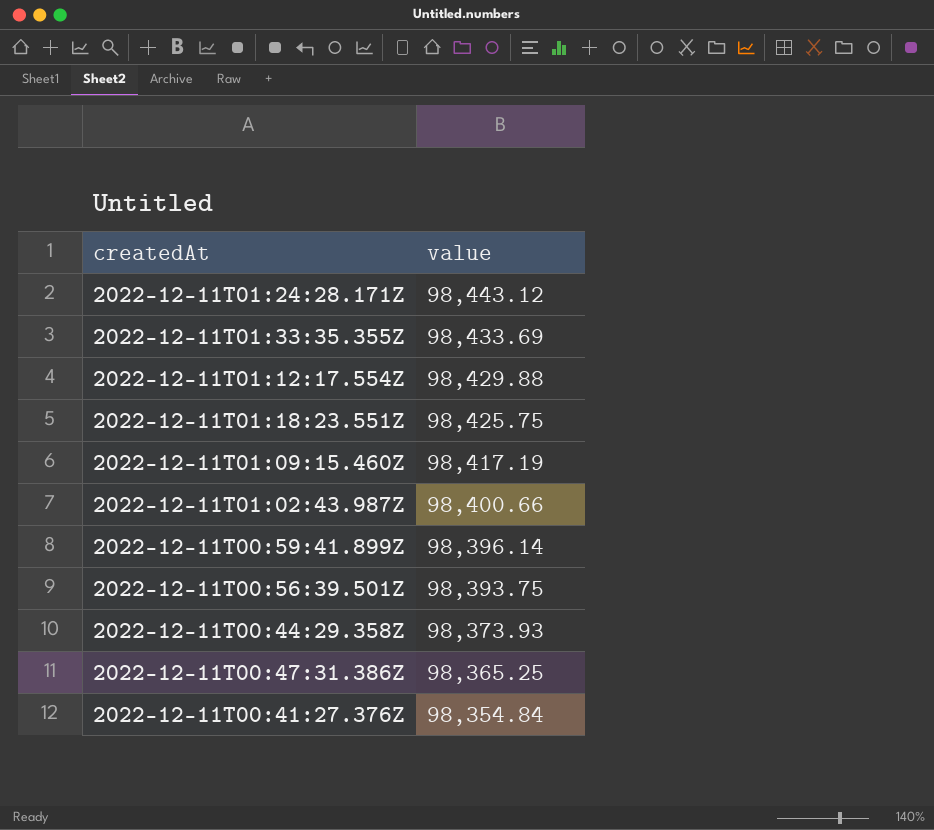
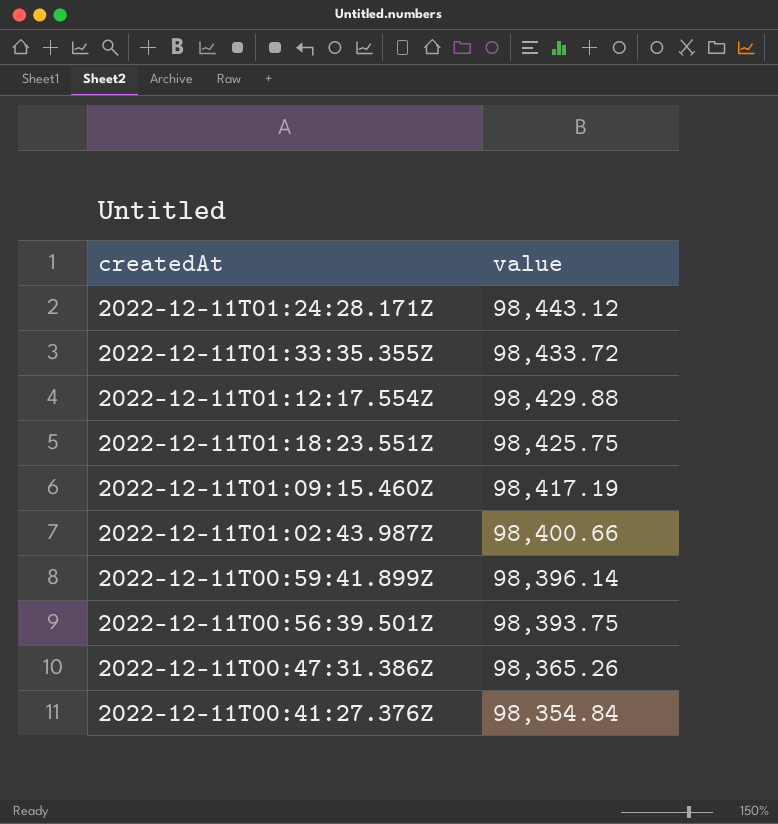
row 2022-12-11T00:44:29.358Z: 98,373.93 -> none
2022-12-11T01:33:35.355Z | value: 98,433.69 -> 98,433.72
2022-12-11T00:47:31.386Z | value: 98,365.25 -> 98,365.26

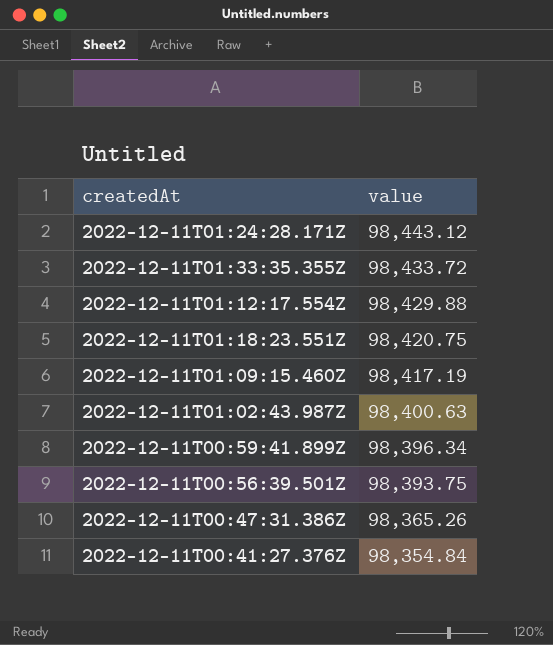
2022-12-11T01:18:23.551Z | value: 98,425.75 -> 98,420.75
2022-12-11T01:02:43.987Z | value: 98,400.66 -> 98,400.63
2022-12-11T00:59:41.899Z | value: 98,396.14 -> 98,396.34

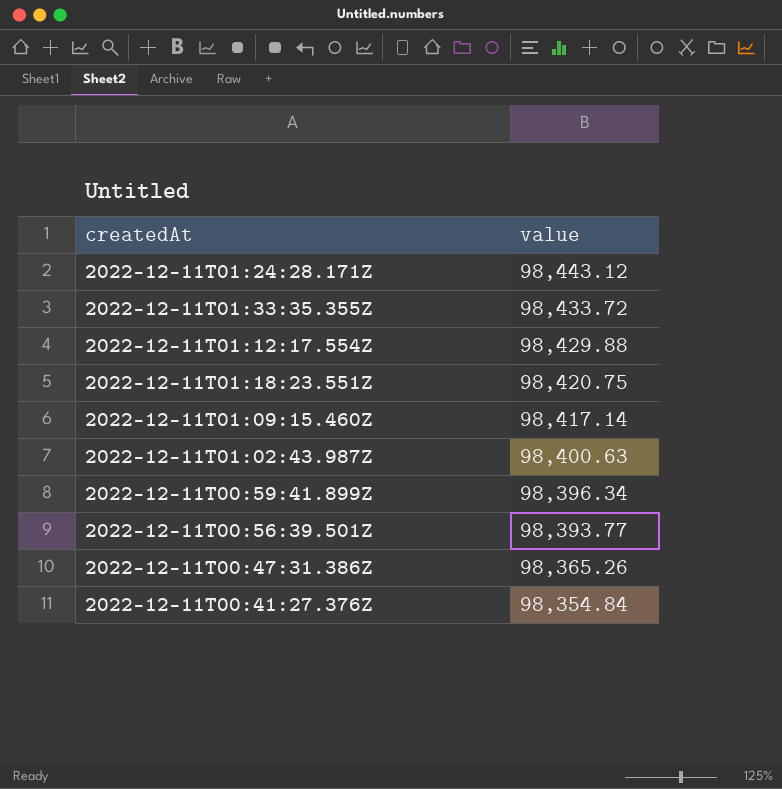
2022-12-11T01:09:15.460Z | value: 98,417.19 -> 98,417.14
2022-12-11T00:56:39.501Z | value: 98,393.75 -> 98,393.77

